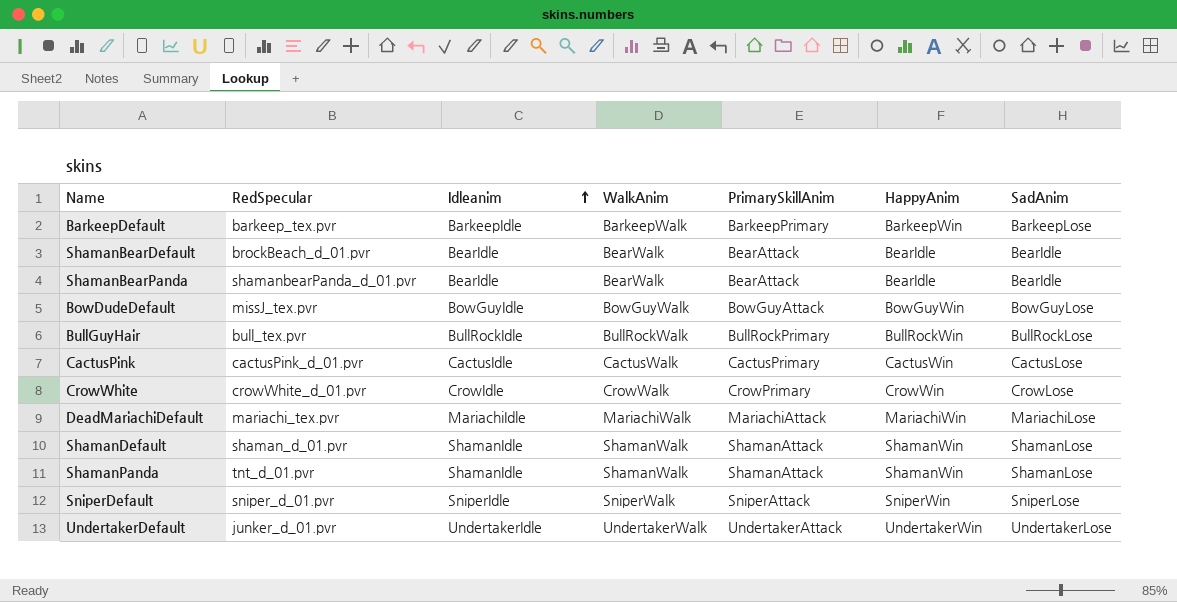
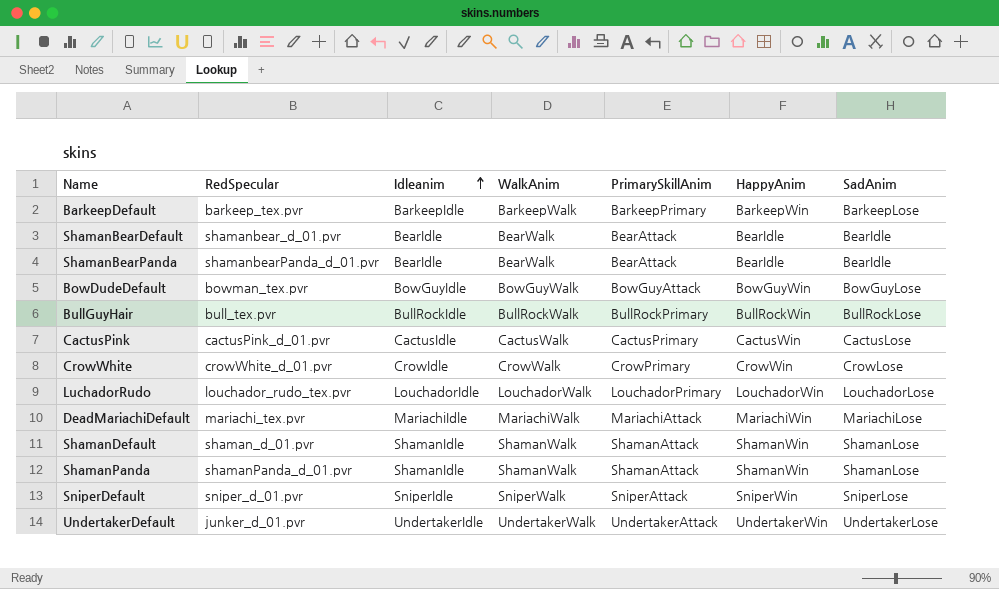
ShamanBearDefault | RedSpecular: brockBeach_d_01.pvr -> shamanbear_d_01.pvr
BowDudeDefault | RedSpecular: missJ_tex.pvr -> bowman_tex.pvr
row LuchadorRudo: none -> louchador_rudo_tex.pvr | LouchadorIdle | LouchadorWalk | LouchadorPrimary | LouchadorWin | LouchadorLose
ShamanPanda | RedSpecular: tnt_d_01.pvr -> shamanPanda_d_01.pvr

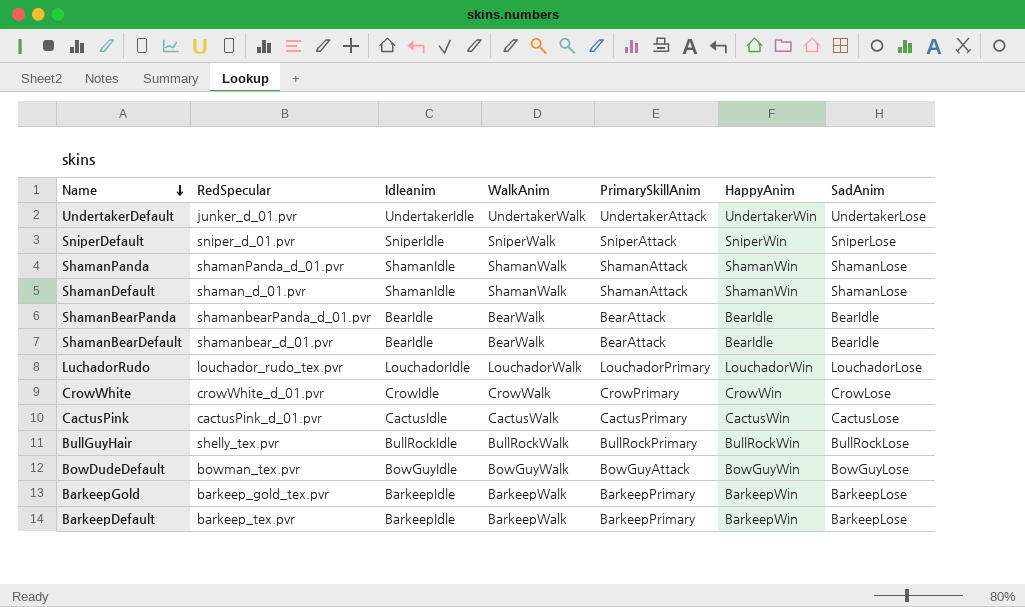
row order: Idleanim ascending -> Name descending
row DeadMariachiDefault: mariachi_tex.pvr | MariachiIdle | MariachiWalk | MariachiAttack | MariachiWin | MariachiLose -> none
BullGuyHair | RedSpecular: bull_tex.pvr -> shelly_tex.pvr
row BarkeepGold: none -> barkeep_gold_tex.pvr | BarkeepIdle | BarkeepWalk | BarkeepPrimary | BarkeepWin | BarkeepLose

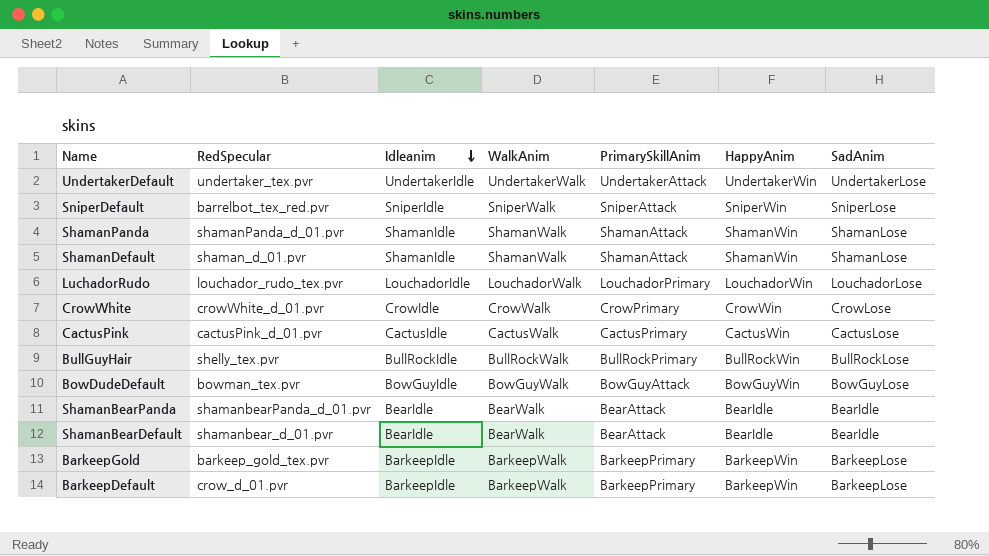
row order: Name descending -> Idleanim descending
UndertakerDefault | RedSpecular: junker_d_01.pvr -> undertaker_tex.pvr
SniperDefault | RedSpecular: sniper_d_01.pvr -> barrelbot_tex_red.pvr
BarkeepDefault | RedSpecular: barkeep_tex.pvr -> crow_d_01.pvr

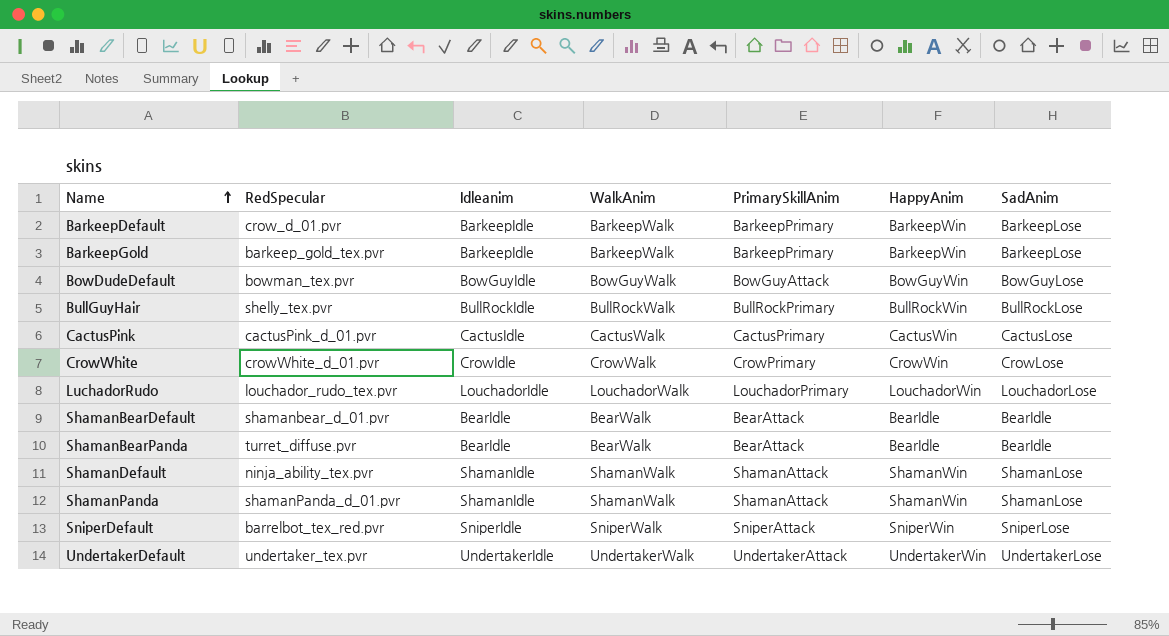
row order: Idleanim descending -> Name ascending
ShamanBearPanda | RedSpecular: shamanbearPanda_d_01.pvr -> turret_diffuse.pvr
ShamanDefault | RedSpecular: shaman_d_01.pvr -> ninja_ability_tex.pvr

